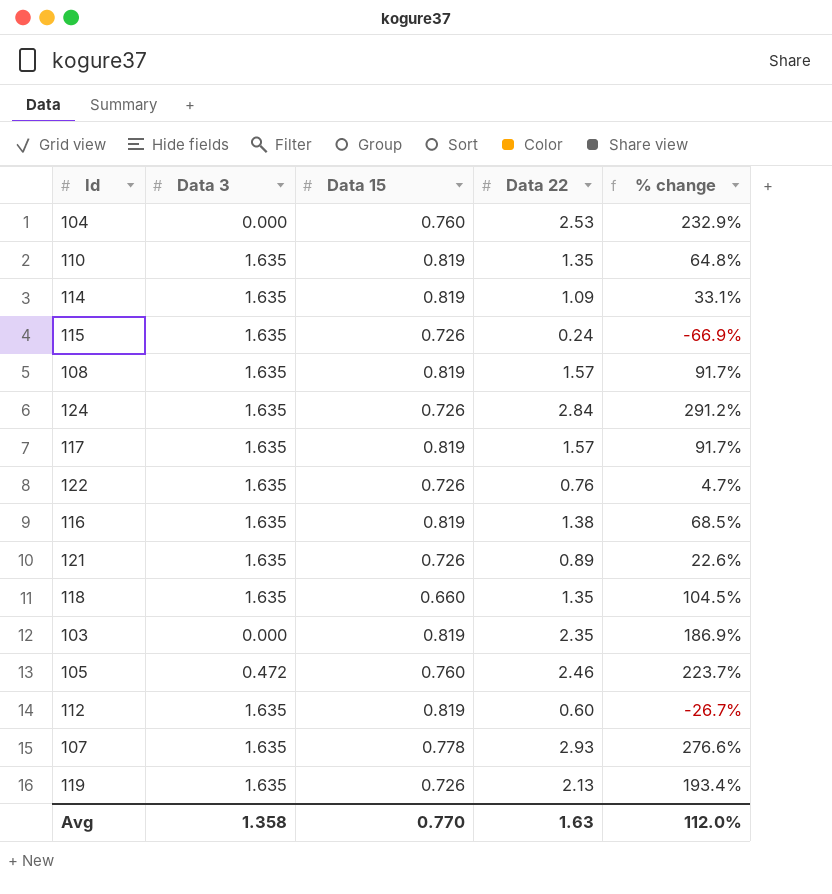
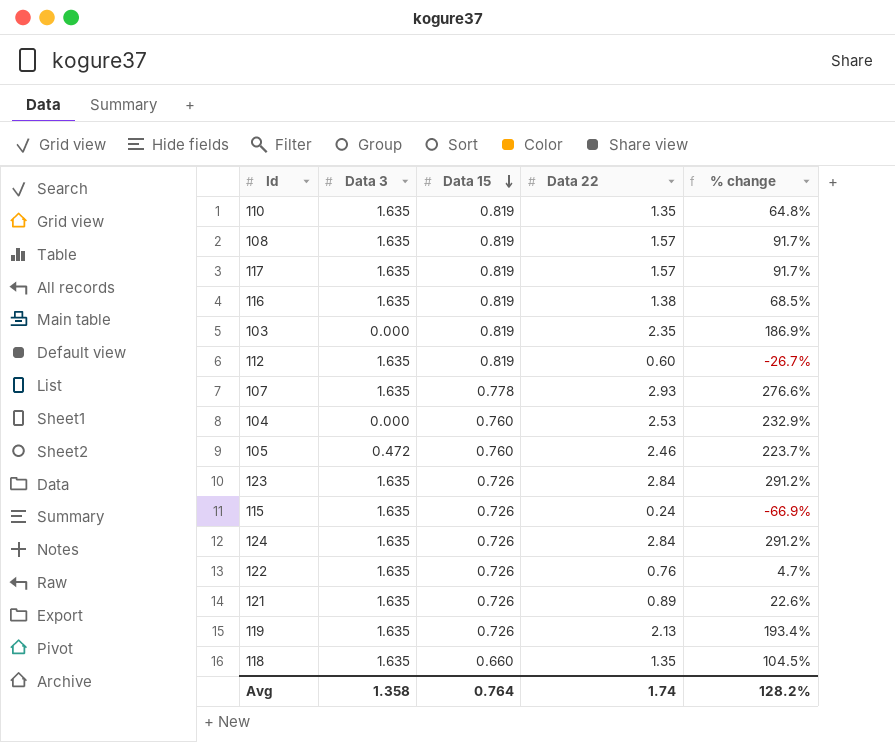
row order: none -> Data 15 descending
row 114: 1.635 | 0.819 | 1.09 | 33.1% -> none
row 123: none -> 1.635 | 0.726 | 2.84 | 291.2%
Avg | Data 15: 0.770 -> 0.764
Avg | Data 22: 1.63 -> 1.74
Avg | % change: 112.0% -> 128.2%

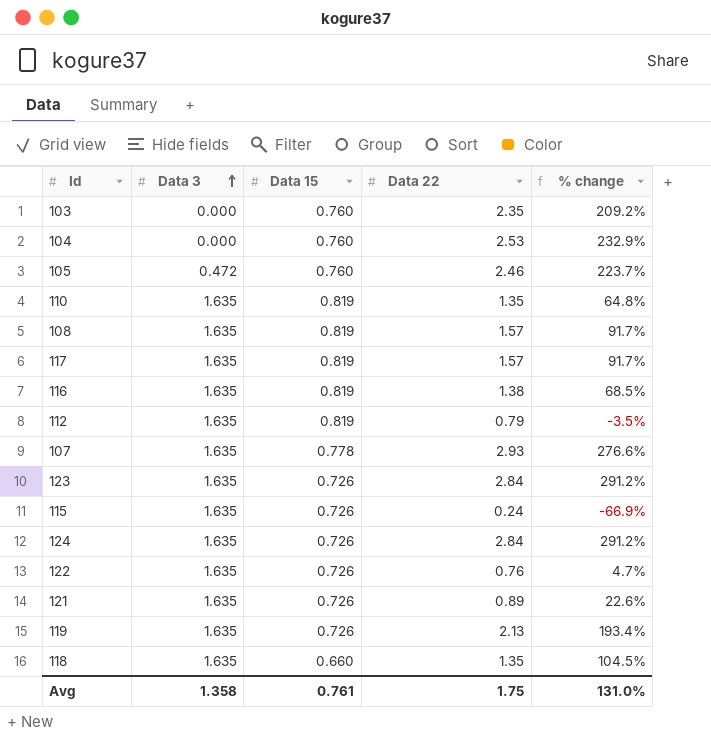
row order: Data 15 descending -> Data 3 ascending
103 | Data 15: 0.819 -> 0.760
103 | % change: 186.9% -> 209.2%
112 | Data 22: 0.60 -> 0.79
112 | % change: -26.7% -> -3.5%
Avg | Data 15: 0.764 -> 0.761
Avg | Data 22: 1.74 -> 1.75
Avg | % change: 128.2% -> 131.0%

